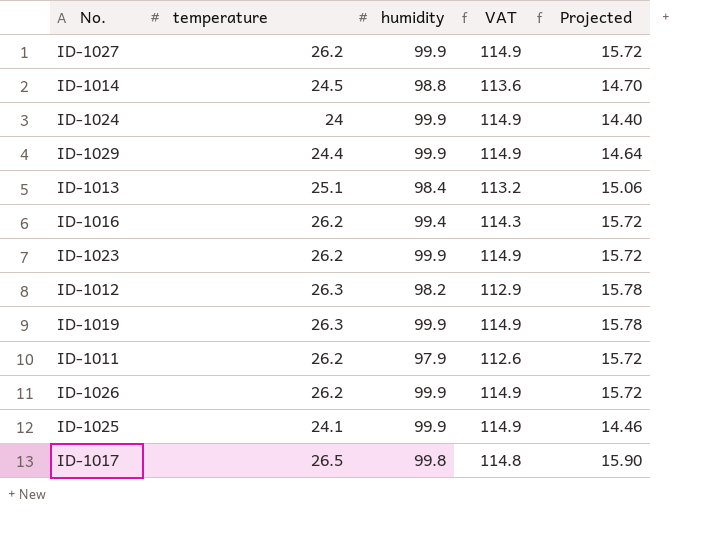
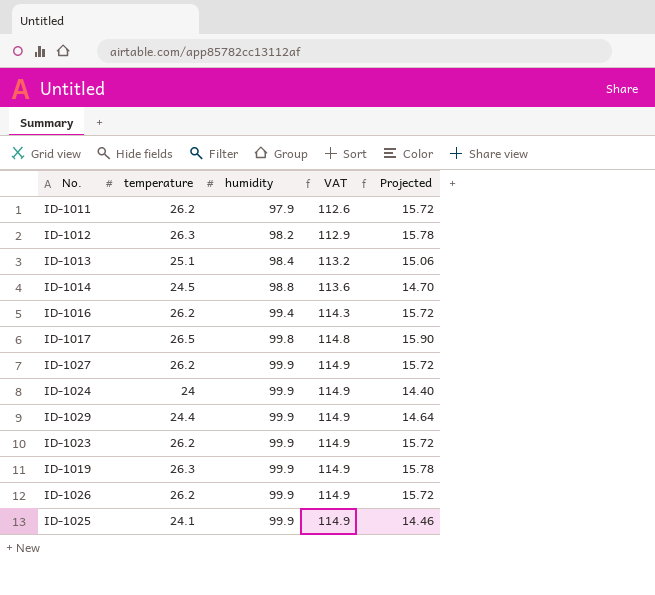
row order: none -> humidity ascending

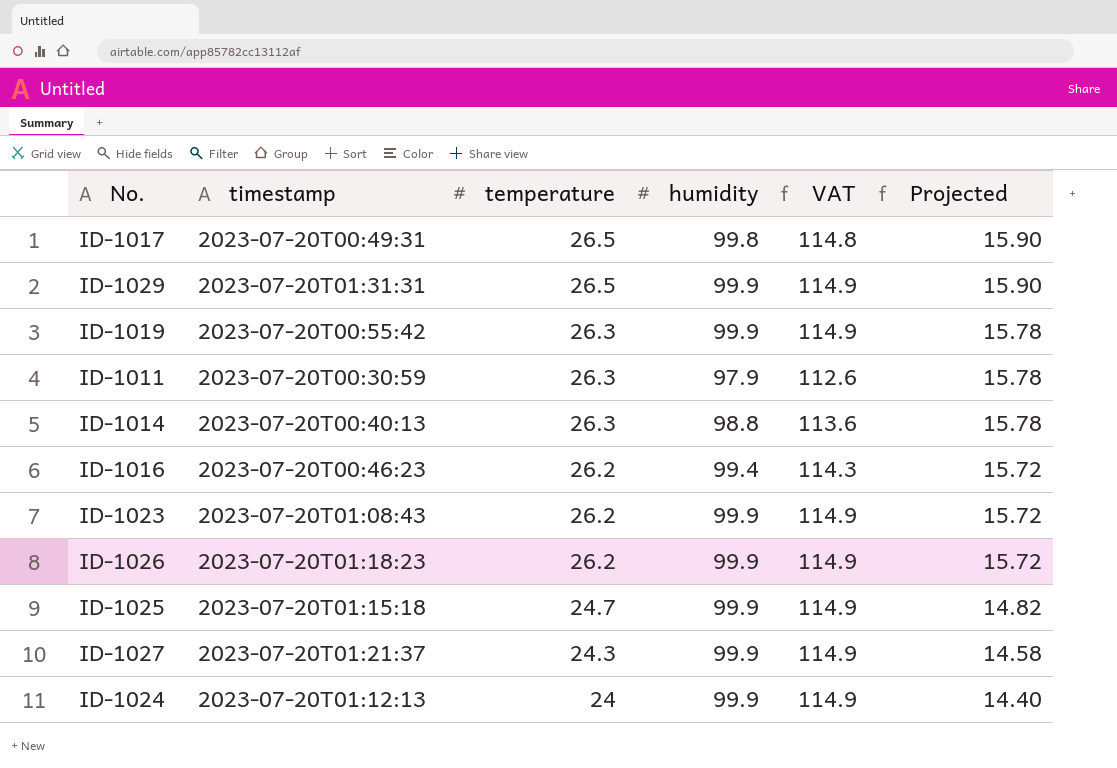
row order: humidity ascending -> temperature descending
column timestamp | position: none -> 2
row ID-1012: 26.3 | 98.2 | 112.9 | 15.78 -> none
row ID-1013: 25.1 | 98.4 | 113.2 | 15.06 -> none
ID-1029 | temperature: 24.4 -> 26.5
ID-1029 | Projected: 14.64 -> 15.90
ID-1011 | temperature: 26.2 -> 26.3
ID-1011 | Projected: 15.72 -> 15.78
ID-1014 | temperature: 24.5 -> 26.3
ID-1014 | Projected: 14.70 -> 15.78
ID-1025 | temperature: 24.1 -> 24.7
ID-1025 | Projected: 14.46 -> 14.82
ID-1027 | temperature: 26.2 -> 24.3
ID-1027 | Projected: 15.72 -> 14.58

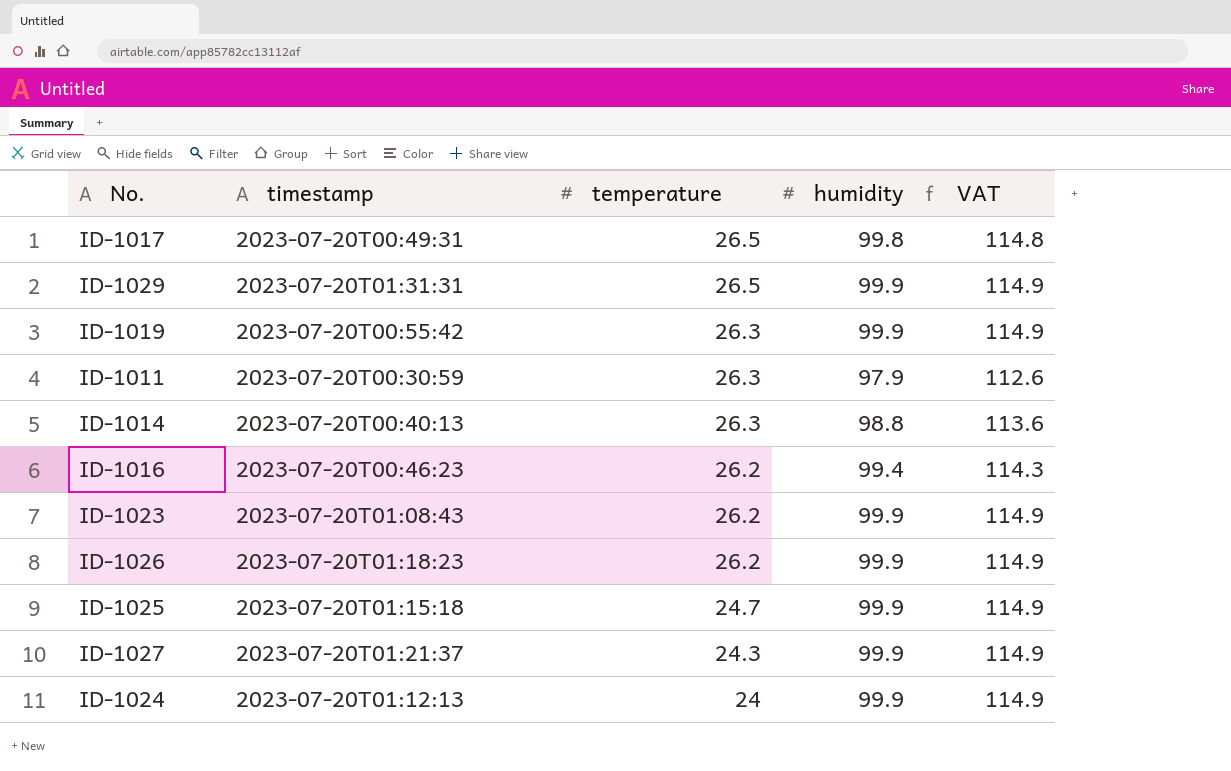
column Projected | formula: [temperature] * 0.6 -> none

